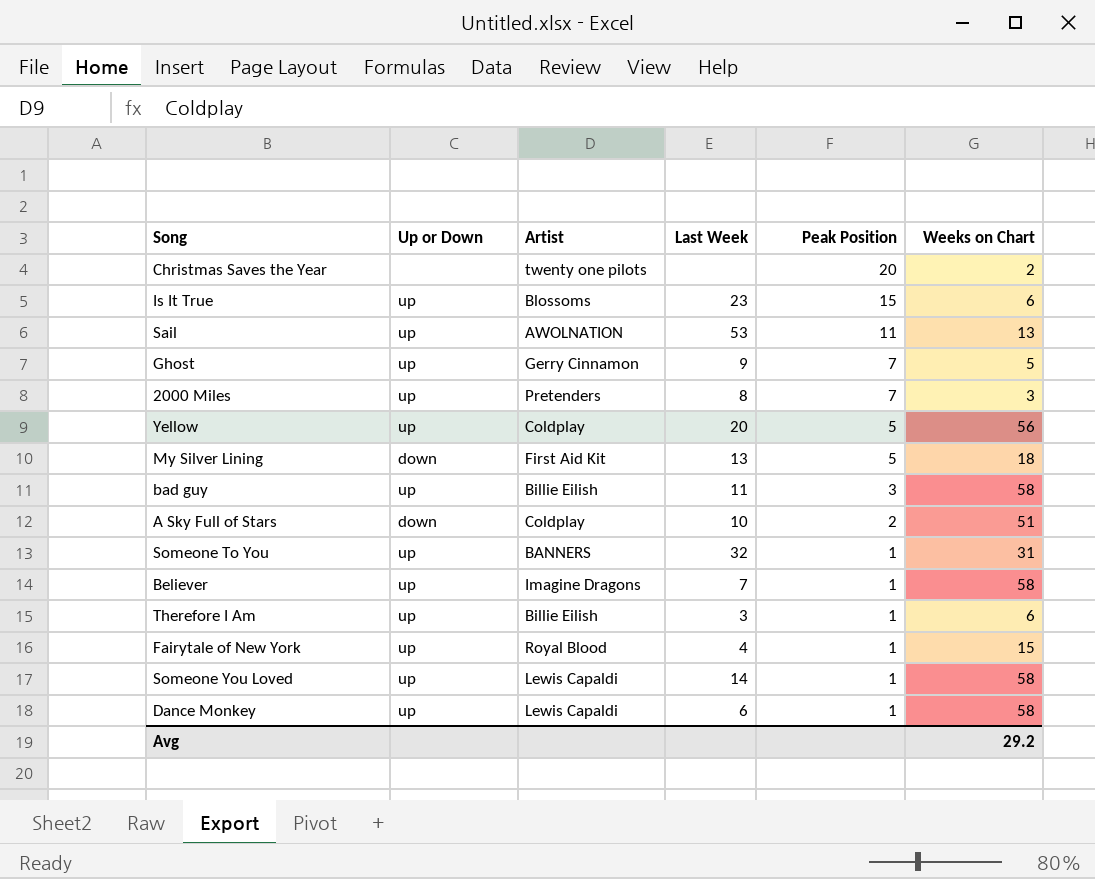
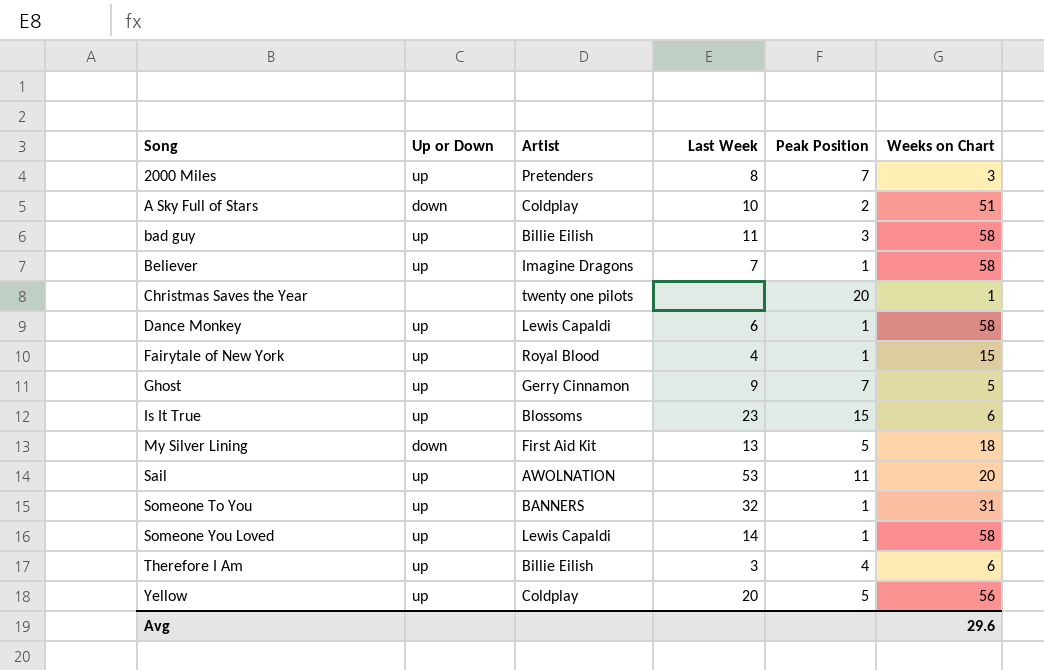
row order: Peak Position descending -> Song ascending
Christmas Saves the Year | Weeks on Chart: 2 -> 1
Sail | Weeks on Chart: 13 -> 20
Therefore I Am | Peak Position: 1 -> 4
Avg | Weeks on Chart: 29.2 -> 29.6

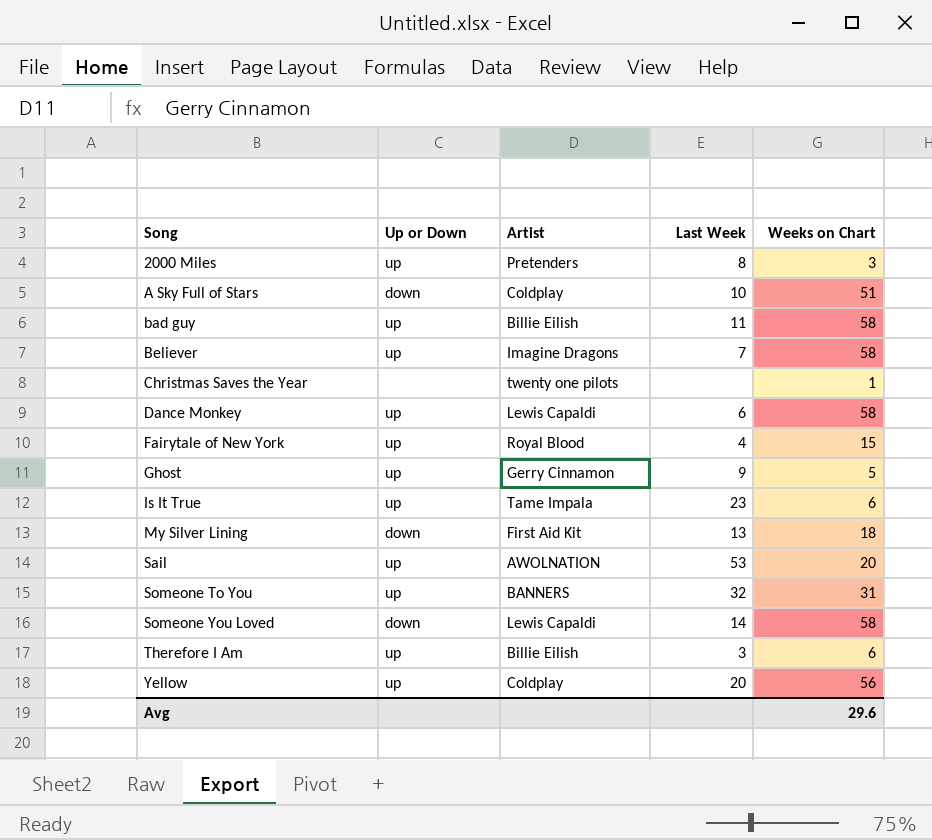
column Peak Position | position: 5 -> none
Is It True | Artist: Blossoms -> Tame Impala
Someone You Loved | Up or Down: up -> down

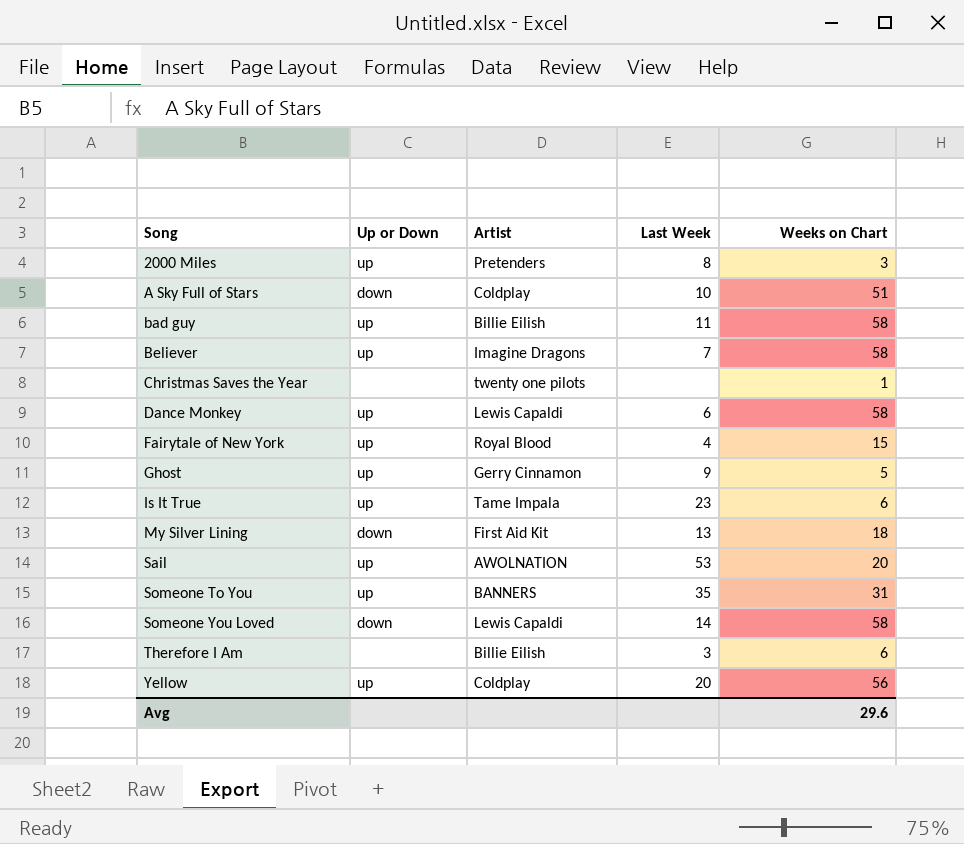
Someone To You | Last Week: 32 -> 35
Therefore I Am | Up or Down: up -> none

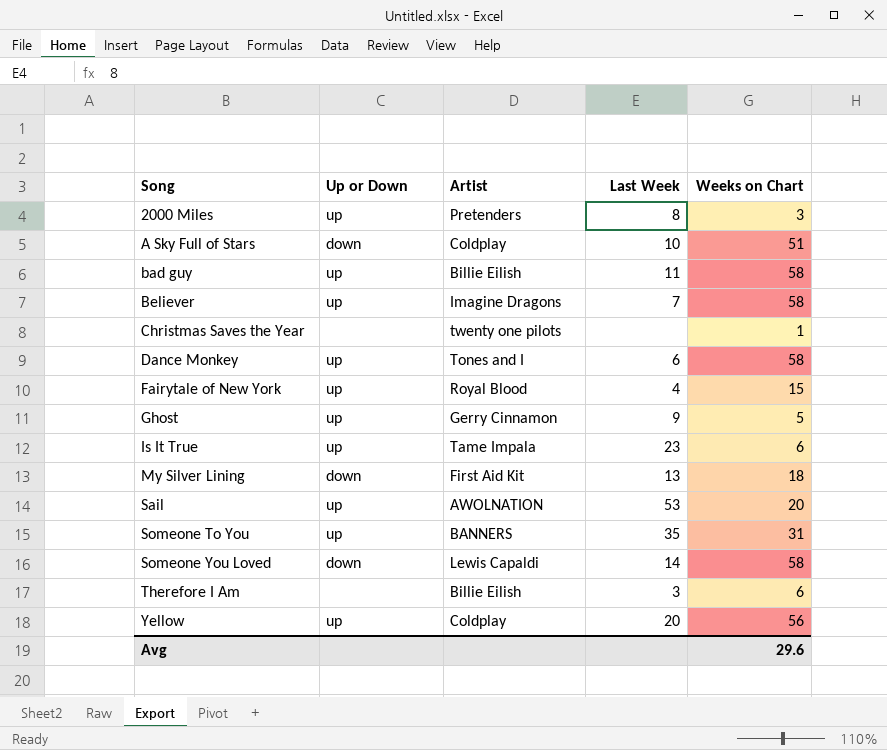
Dance Monkey | Artist: Lewis Capaldi -> Tones and I

